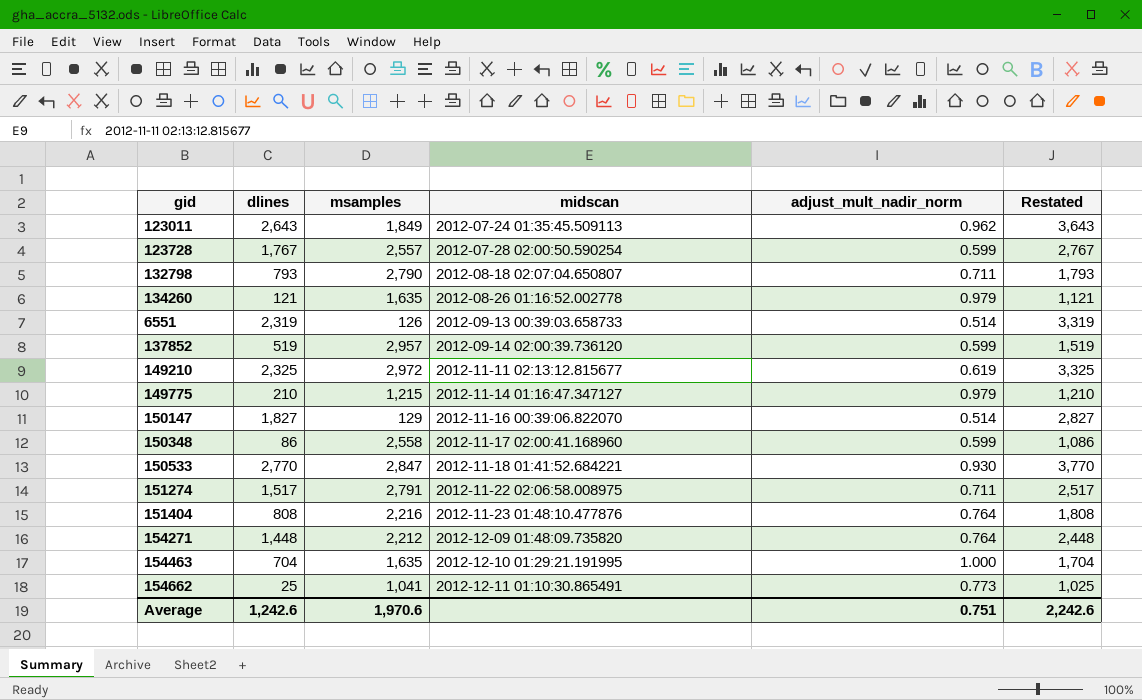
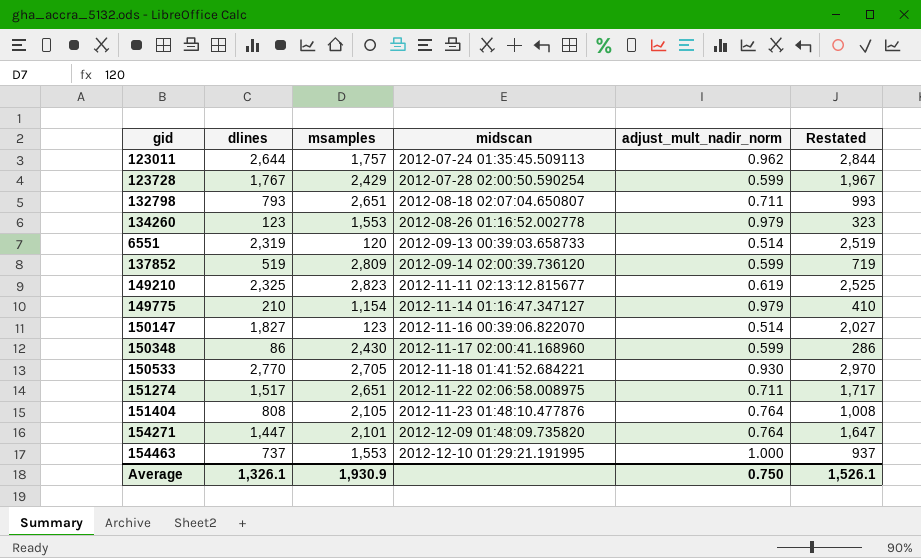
column Restated | formula: [dlines] + 1000 -> [dlines] + 200
row 154662: 25 | 1,041 | 2012-12-11 01:10:30.865491 | 0.773 | 1,025 -> none
123011 | dlines: 2,643 -> 2,644
123011 | msamples: 1,849 -> 1,757
123728 | msamples: 2,557 -> 2,429
132798 | msamples: 2,790 -> 2,651
134260 | dlines: 121 -> 123
134260 | msamples: 1,635 -> 1,553
6551 | msamples: 126 -> 120
137852 | msamples: 2,957 -> 2,809
149210 | msamples: 2,972 -> 2,823
149775 | msamples: 1,215 -> 1,154
150147 | msamples: 129 -> 123
150348 | msamples: 2,558 -> 2,430
150533 | msamples: 2,847 -> 2,705
151274 | msamples: 2,791 -> 2,651
151404 | msamples: 2,216 -> 2,105
154271 | dlines: 1,448 -> 1,447
154271 | msamples: 2,212 -> 2,101
154463 | dlines: 704 -> 737
154463 | msamples: 1,635 -> 1,553
Average | dlines: 1,242.6 -> 1,326.1
Average | msamples: 1,970.6 -> 1,930.9
Average | adjust_mult_nadir_norm: 0.751 -> 0.750
Average | Restated: 2,242.6 -> 1,526.1

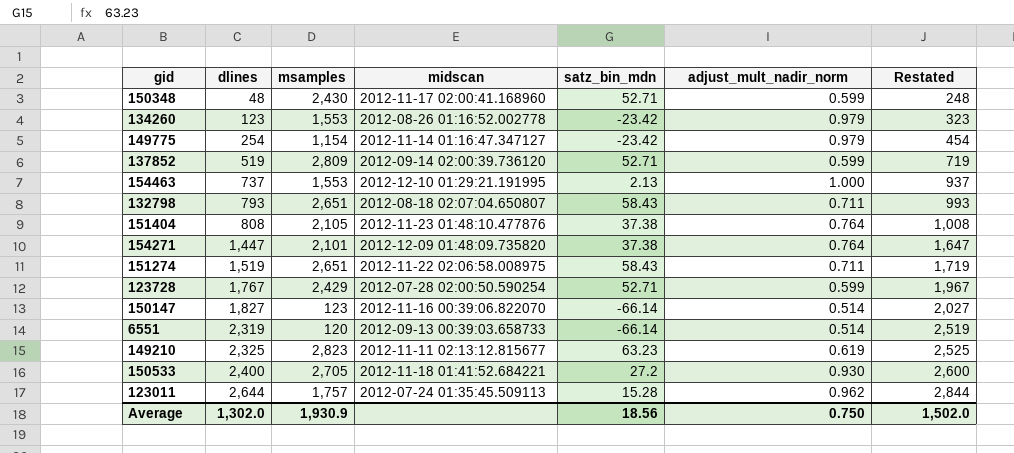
row order: midscan ascending -> dlines ascending
column satz_bin_mdn | position: none -> 5
150348 | dlines: 86 -> 48
150348 | Restated: 286 -> 248
149775 | dlines: 210 -> 254
149775 | Restated: 410 -> 454
151274 | dlines: 1,517 -> 1,519
151274 | Restated: 1,717 -> 1,719
150533 | dlines: 2,770 -> 2,400
150533 | Restated: 2,970 -> 2,600
Average | dlines: 1,326.1 -> 1,302.0
Average | Restated: 1,526.1 -> 1,502.0

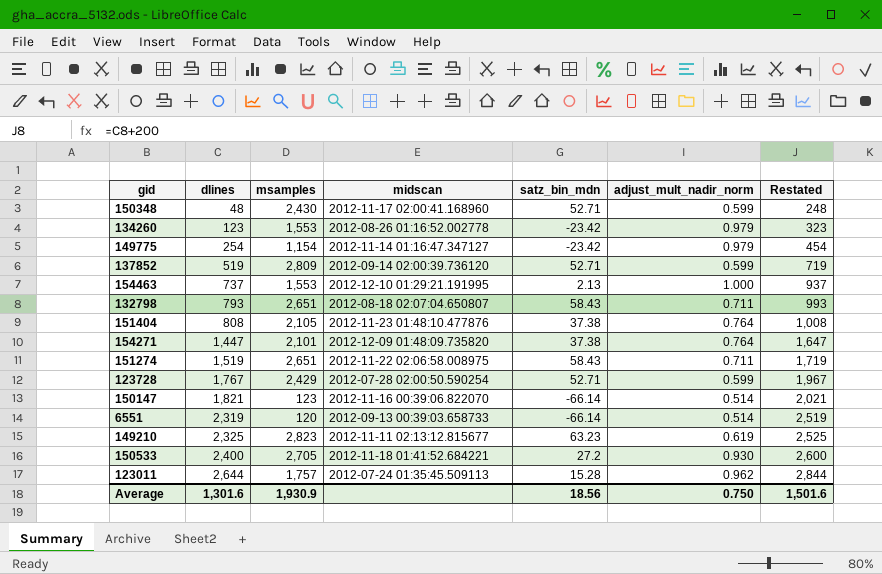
150147 | dlines: 1,827 -> 1,821
150147 | Restated: 2,027 -> 2,021
Average | dlines: 1,302.0 -> 1,301.6
Average | Restated: 1,502.0 -> 1,501.6

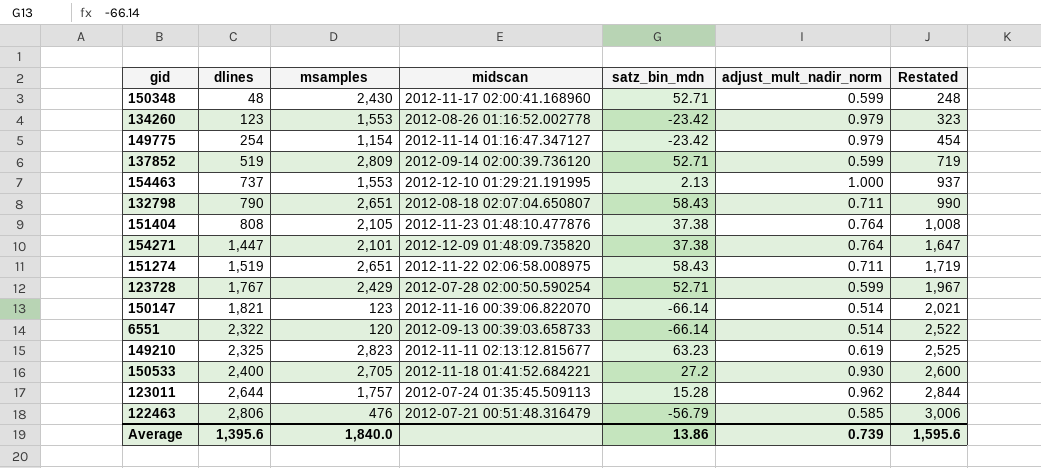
132798 | dlines: 793 -> 790
132798 | Restated: 993 -> 990
6551 | dlines: 2,319 -> 2,322
6551 | Restated: 2,519 -> 2,522
row 122463: none -> 2,806 | 476 | 2012-07-21 00:51:48.316479 | -56.79 | 0.585 | 3,006
Average | dlines: 1,301.6 -> 1,395.6
Average | msamples: 1,930.9 -> 1,840.0
Average | satz_bin_mdn: 18.56 -> 13.86
Average | adjust_mult_nadir_norm: 0.750 -> 0.739
Average | Restated: 1,501.6 -> 1,595.6

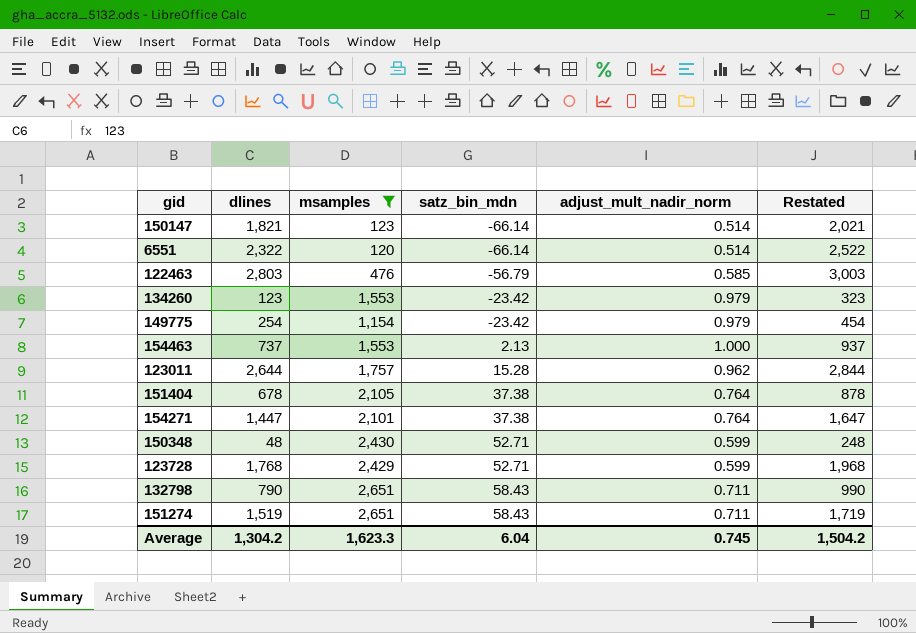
filter: none -> msamples <= 2,651
row order: dlines ascending -> satz_bin_mdn ascending
column midscan | position: 4 -> none
122463 | dlines: 2,806 -> 2,803
122463 | Restated: 3,006 -> 3,003
151404 | dlines: 808 -> 678
151404 | Restated: 1,008 -> 878
123728 | dlines: 1,767 -> 1,768
123728 | Restated: 1,967 -> 1,968
Average | dlines: 1,395.6 -> 1,304.2
Average | msamples: 1,840.0 -> 1,623.3
Average | satz_bin_mdn: 13.86 -> 6.04
Average | adjust_mult_nadir_norm: 0.739 -> 0.745
Average | Restated: 1,595.6 -> 1,504.2

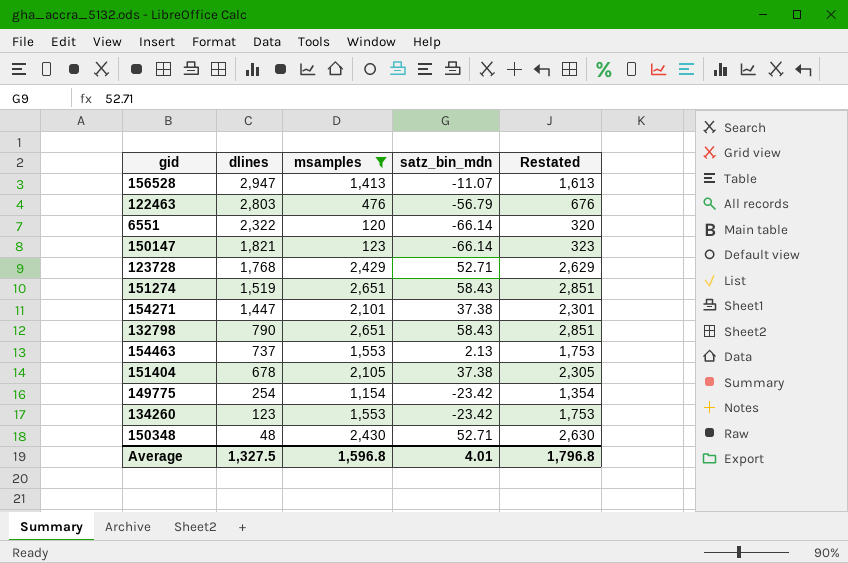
row order: satz_bin_mdn ascending -> dlines descending
column adjust_mult_nadir_norm | position: 5 -> none
column Restated | formula: [dlines] + 200 -> [msamples] + 200
row 123011: 2,644 | 1,757 | 15.28 | 0.962 | 2,844 -> none
row 156528: none -> 2,947 | 1,413 | -11.07 | 1,613
Average | dlines: 1,304.2 -> 1,327.5
Average | msamples: 1,623.3 -> 1,596.8
Average | satz_bin_mdn: 6.04 -> 4.01
Average | Restated: 1,504.2 -> 1,796.8

